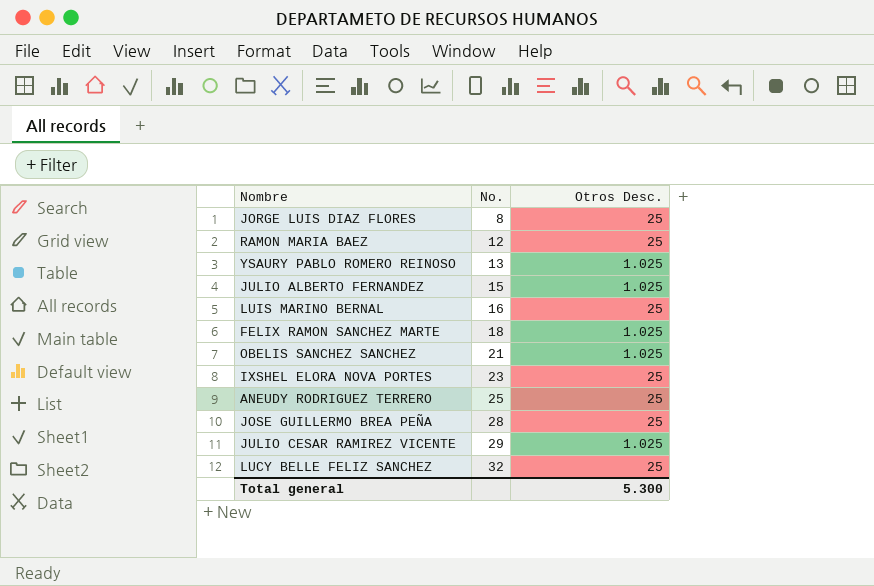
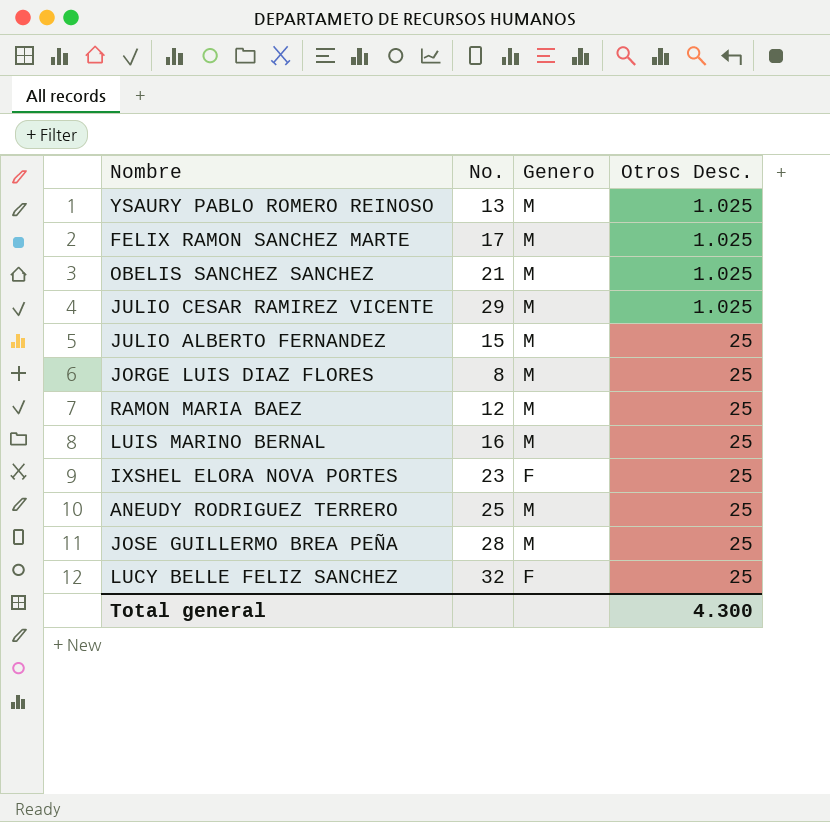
row order: No. ascending -> Otros Desc. descending
column Genero | position: none -> 3
FELIX RAMON SANCHEZ MARTE | No.: 18 -> 17
JULIO ALBERTO FERNANDEZ | Otros Desc.: 1.025 -> 25
Total general | Otros Desc.: 5.300 -> 4.300

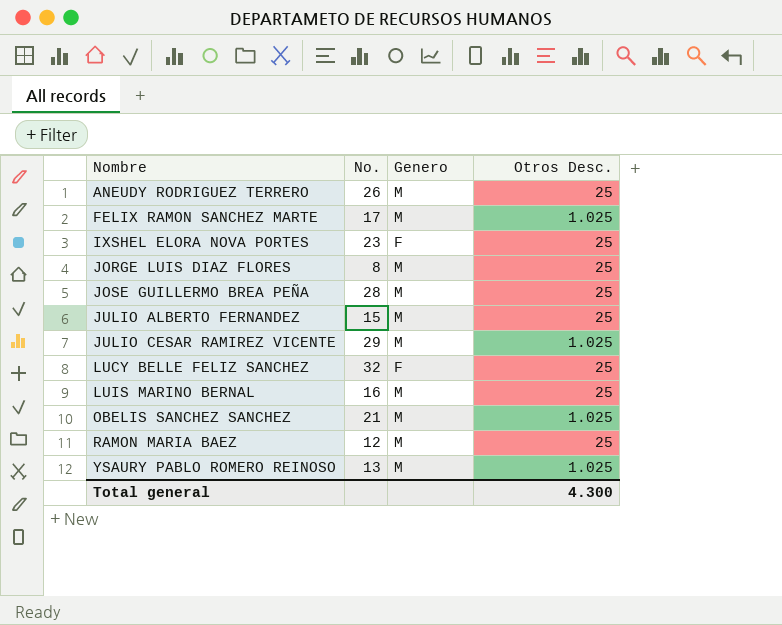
row order: Otros Desc. descending -> Nombre ascending
ANEUDY RODRIGUEZ TERRERO | No.: 25 -> 26

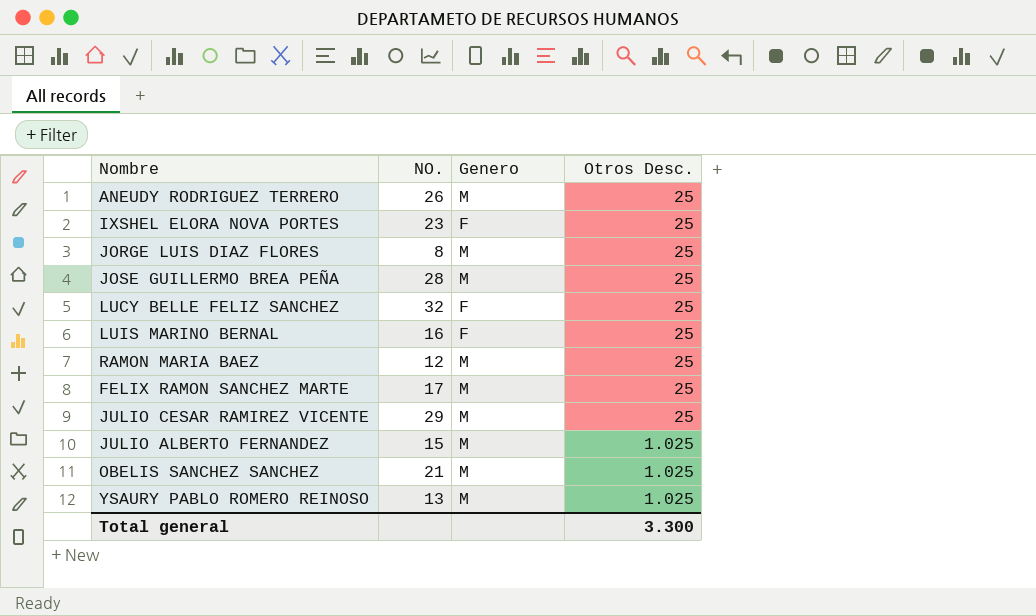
row order: Nombre ascending -> Otros Desc. ascending
column name: No. -> NO.
LUIS MARINO BERNAL | Genero: M -> F
FELIX RAMON SANCHEZ MARTE | Otros Desc.: 1.025 -> 25
JULIO CESAR RAMIREZ VICENTE | Otros Desc.: 1.025 -> 25
JULIO ALBERTO FERNANDEZ | Otros Desc.: 25 -> 1.025
Total general | Otros Desc.: 4.300 -> 3.300

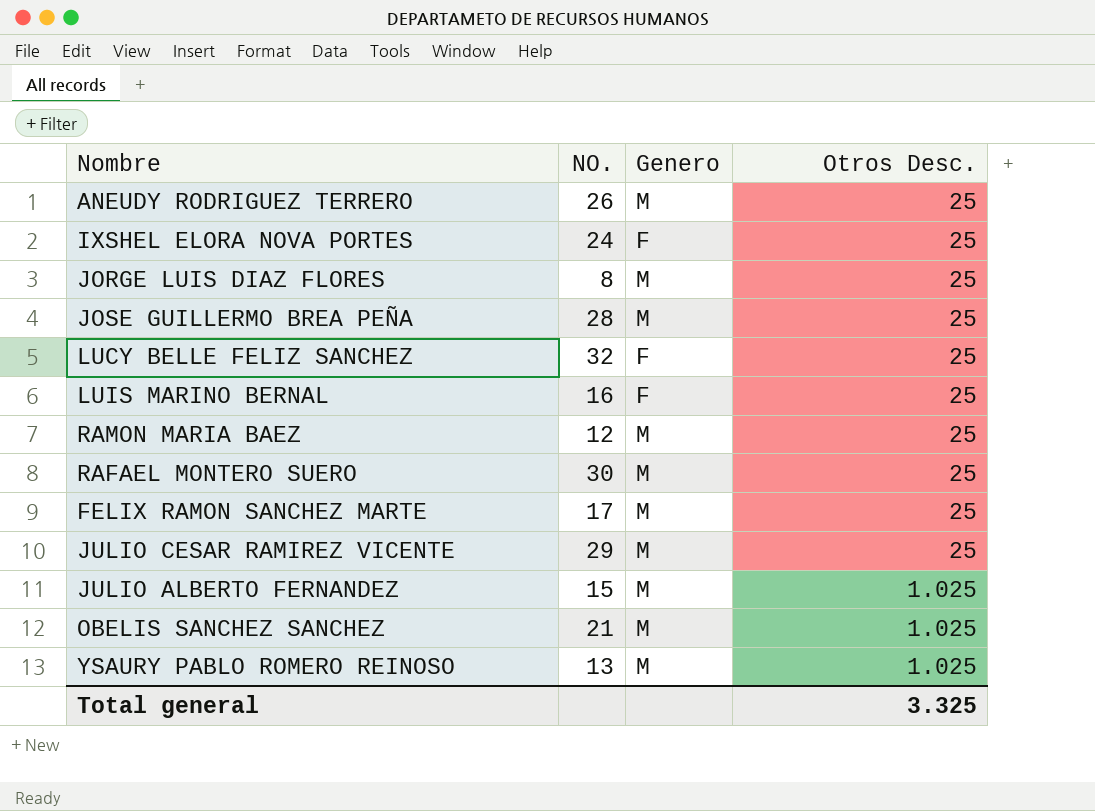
IXSHEL ELORA NOVA PORTES | NO.: 23 -> 24
row RAFAEL MONTERO SUERO: none -> 30 | M | 25
Total general | Otros Desc.: 3.300 -> 3.325

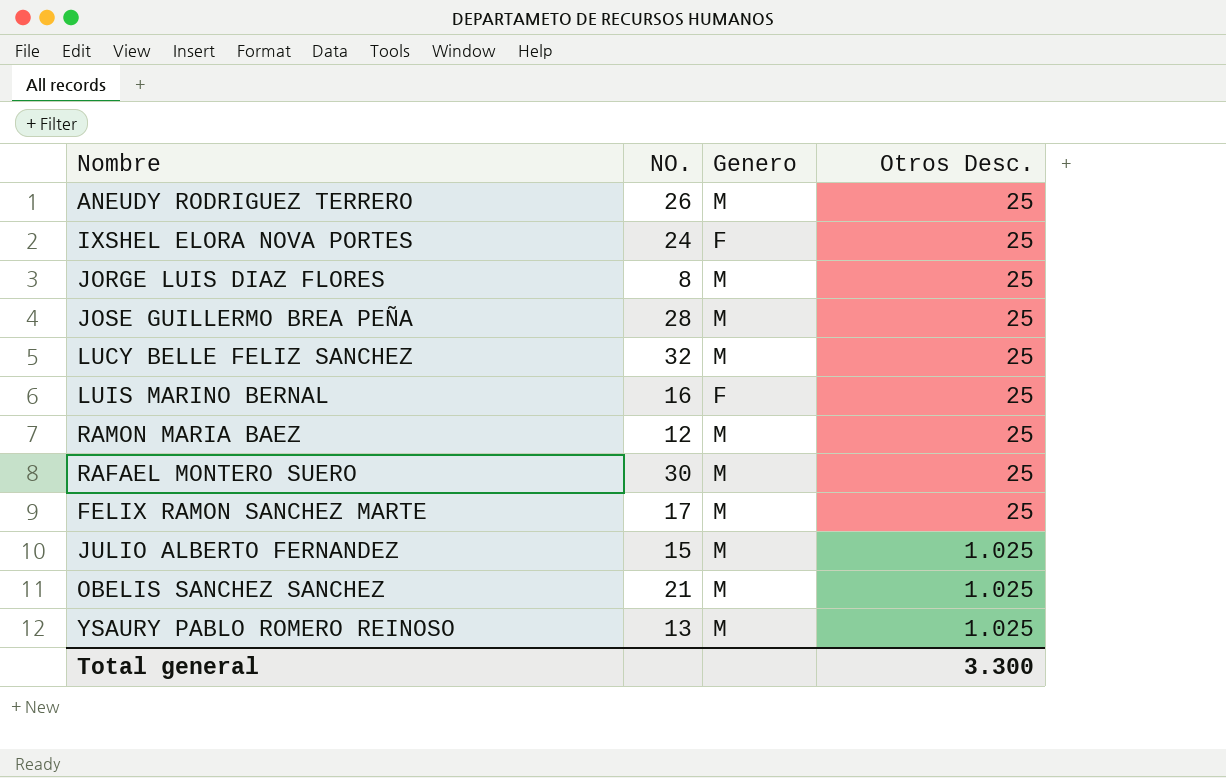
row JULIO CESAR RAMIREZ VICENTE: 29 | M | 25 -> none
LUCY BELLE FELIZ SANCHEZ | Genero: F -> M
Total general | Otros Desc.: 3.325 -> 3.300

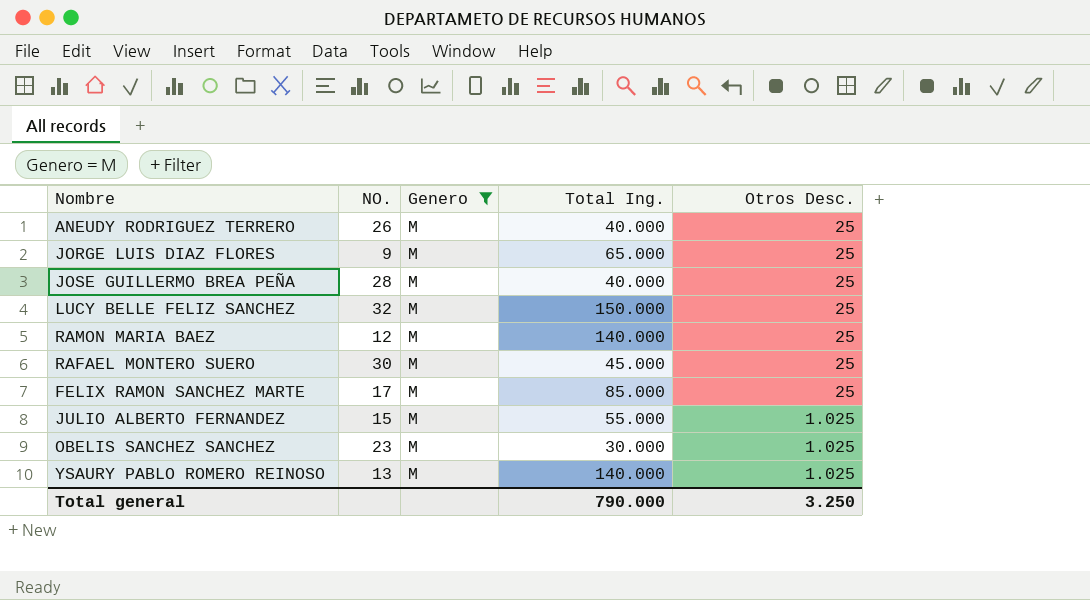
filter: none -> Genero = M
column Total Ing. | position: none -> 4
JORGE LUIS DIAZ FLORES | NO.: 8 -> 9
OBELIS SANCHEZ SANCHEZ | NO.: 21 -> 23
Total general | Otros Desc.: 3.300 -> 3.250

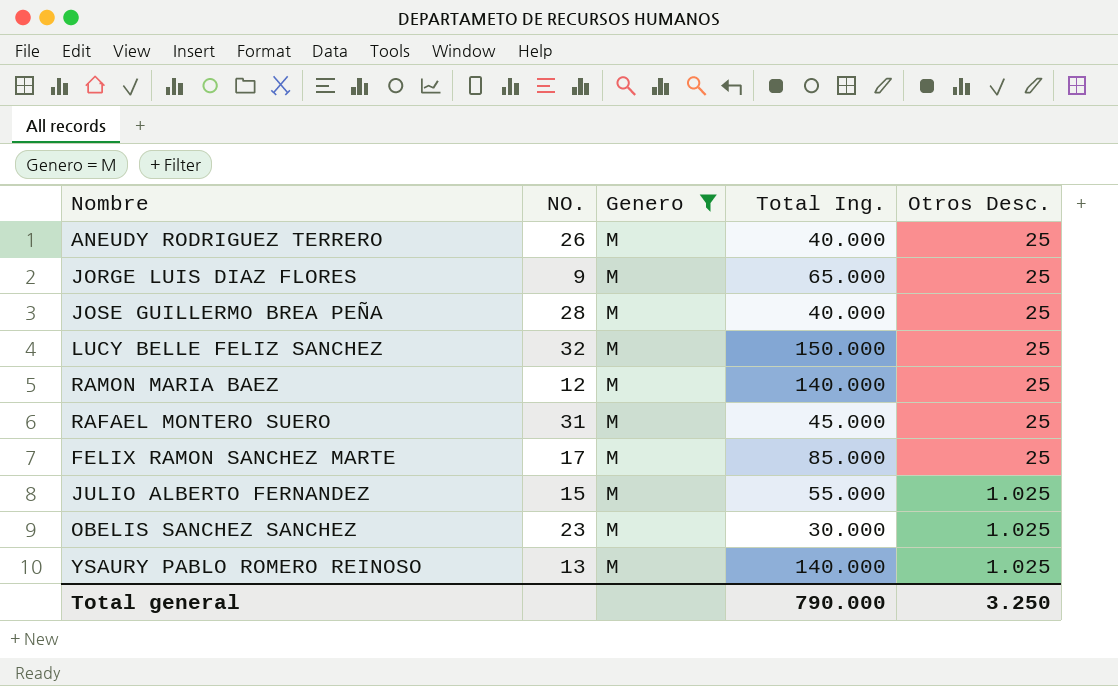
RAFAEL MONTERO SUERO | NO.: 30 -> 31

